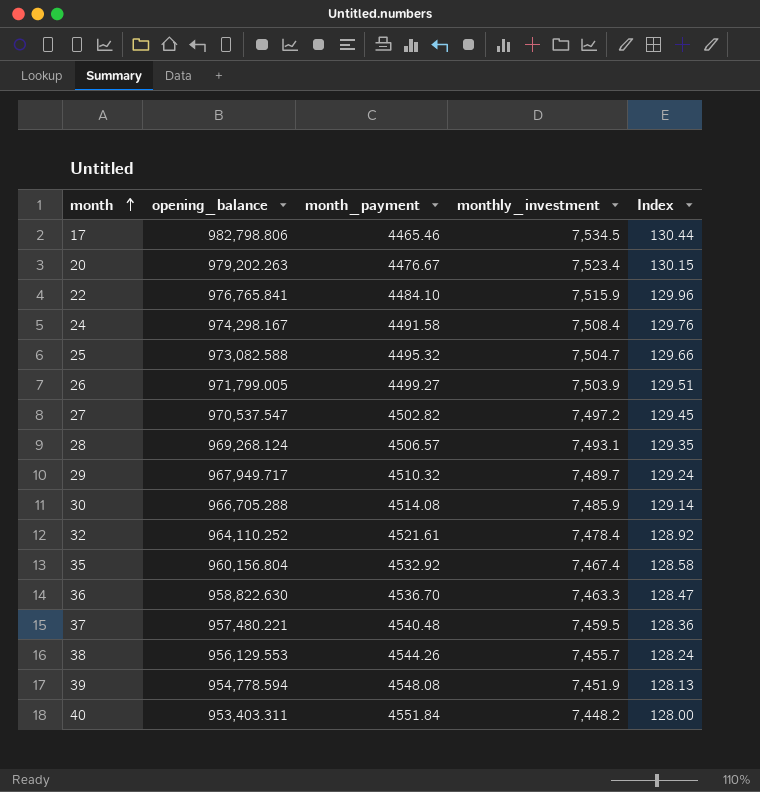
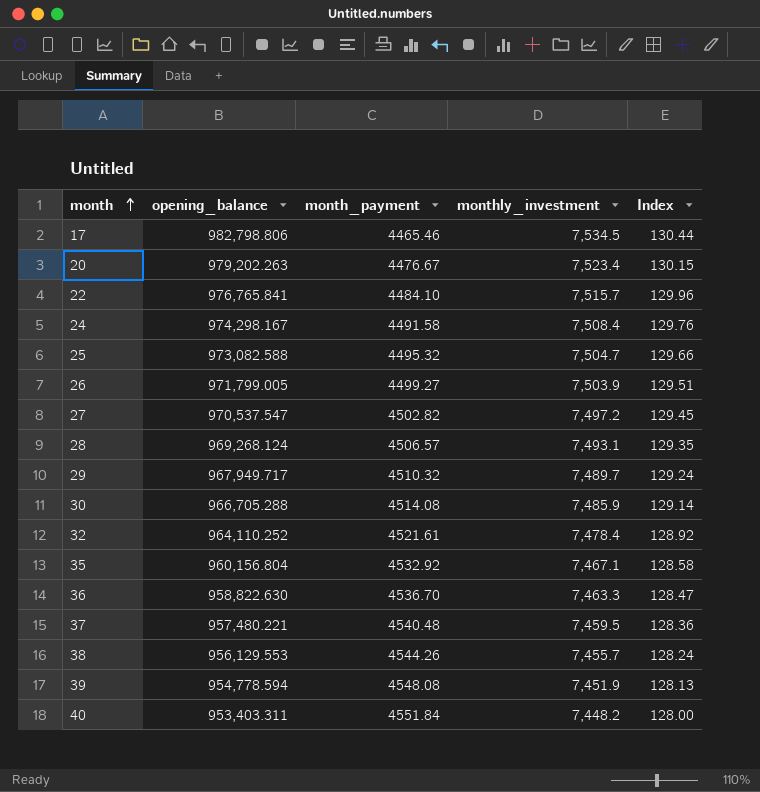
22 | monthly_investment: 7,515.9 -> 7,515.7
35 | monthly_investment: 7,467.4 -> 7,467.1

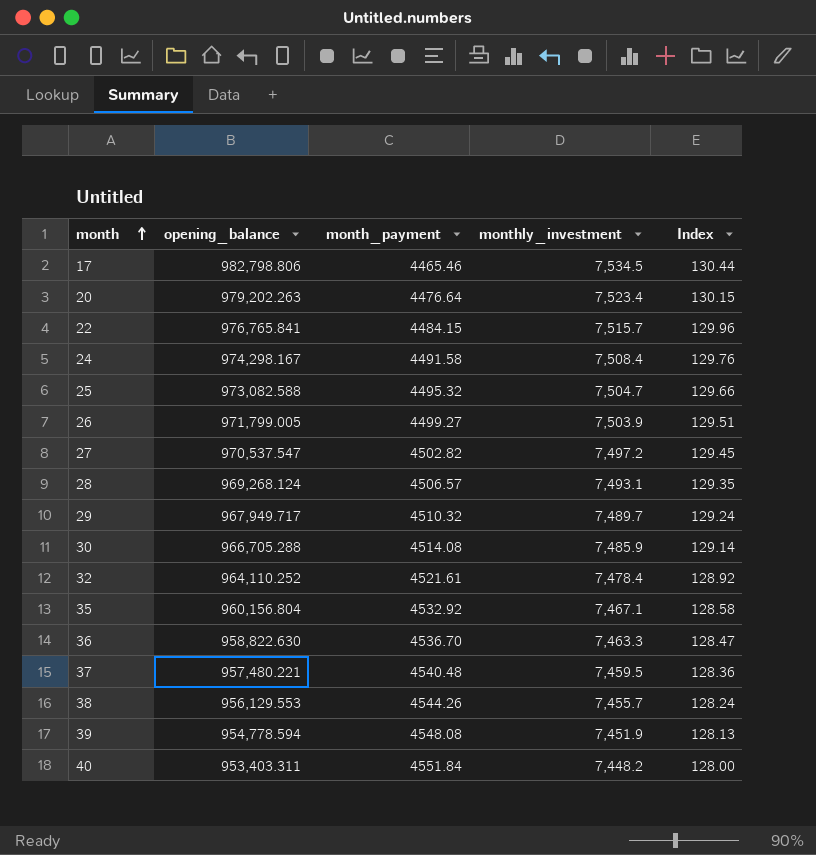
20 | month_payment: 4476.67 -> 4476.64
22 | month_payment: 4484.10 -> 4484.15

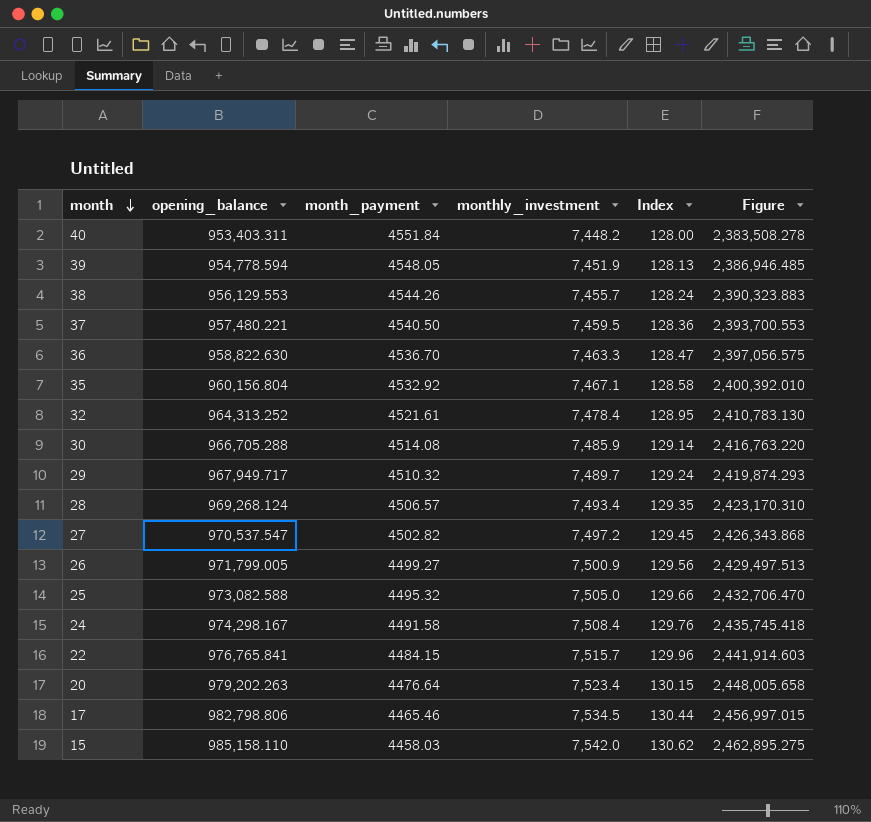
row order: month ascending -> month descending
column Figure | formula: none -> [opening_balance] * 2.5
39 | month_payment: 4548.08 -> 4548.05
37 | month_payment: 4540.48 -> 4540.50
32 | opening_balance: 964,110.252 -> 964,313.252
32 | Index: 128.92 -> 128.95
28 | monthly_investment: 7,493.1 -> 7,493.4
26 | monthly_investment: 7,503.9 -> 7,500.9
26 | Index: 129.51 -> 129.56
25 | monthly_investment: 7,504.7 -> 7,505.0
row 15: none -> 985,158.110 | 4458.03 | 7,542.0 | 130.62 | 2,462,895.275

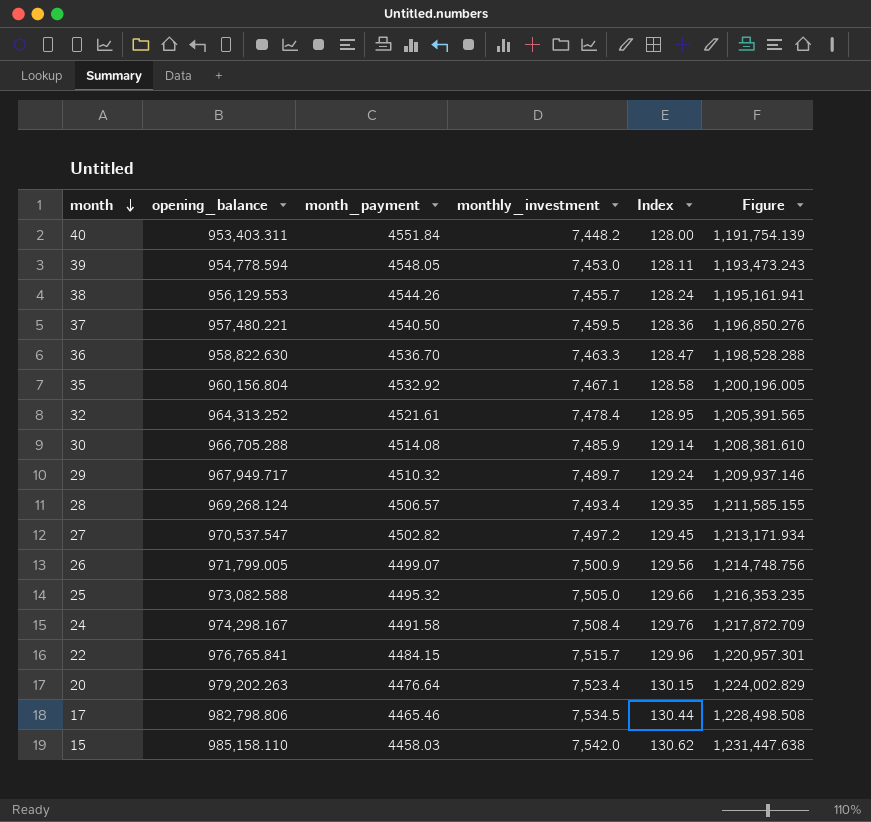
column Figure | formula: [opening_balance] * 2.5 -> [opening_balance] * 1.25
39 | monthly_investment: 7,451.9 -> 7,453.0
39 | Index: 128.13 -> 128.11
26 | month_payment: 4499.27 -> 4499.07

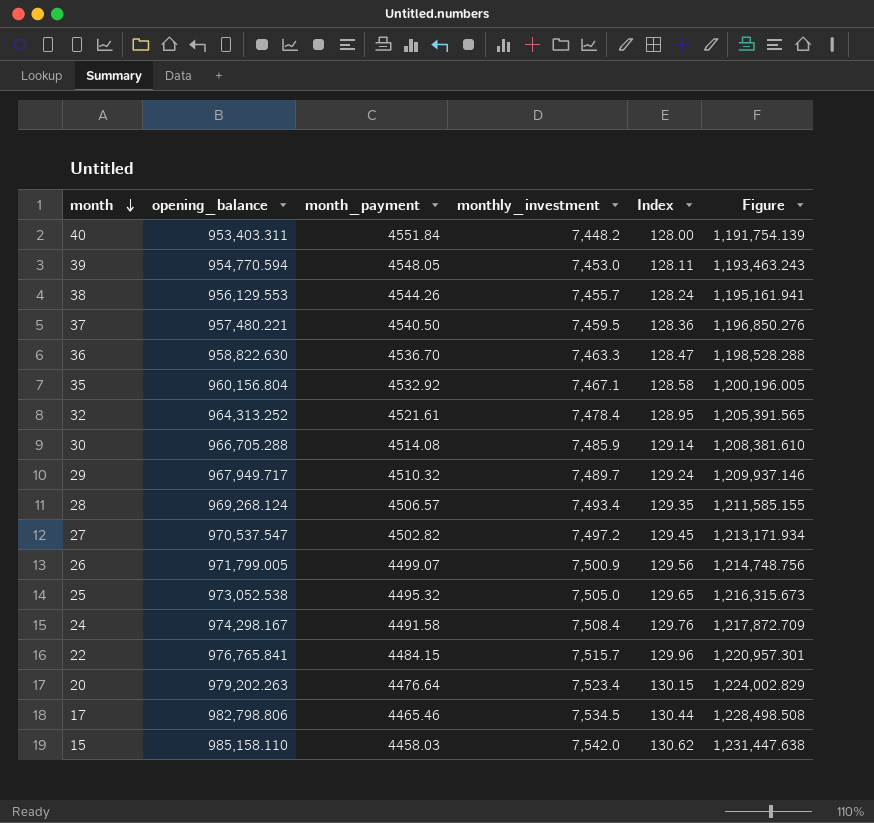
39 | opening_balance: 954,778.594 -> 954,770.594
39 | Figure: 1,193,473.243 -> 1,193,463.243
25 | opening_balance: 973,082.588 -> 973,052.538
25 | Index: 129.66 -> 129.65
25 | Figure: 1,216,353.235 -> 1,216,315.673

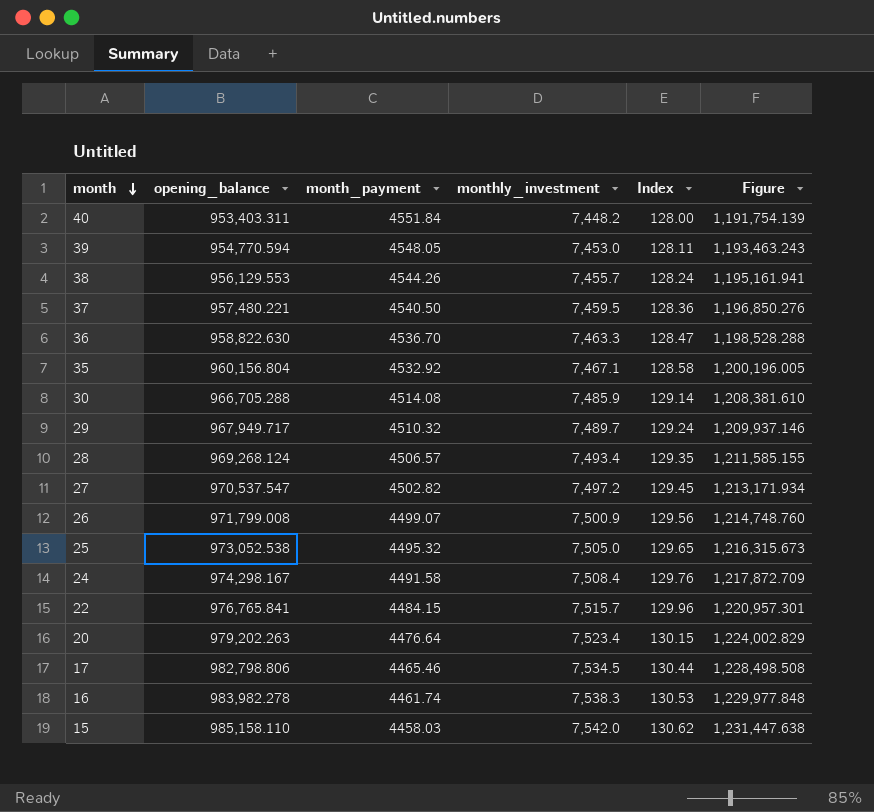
row 32: 964,313.252 | 4521.61 | 7,478.4 | 128.95 | 1,205,391.565 -> none
26 | opening_balance: 971,799.005 -> 971,799.008
26 | Figure: 1,214,748.756 -> 1,214,748.760
row 16: none -> 983,982.278 | 4461.74 | 7,538.3 | 130.53 | 1,229,977.848

